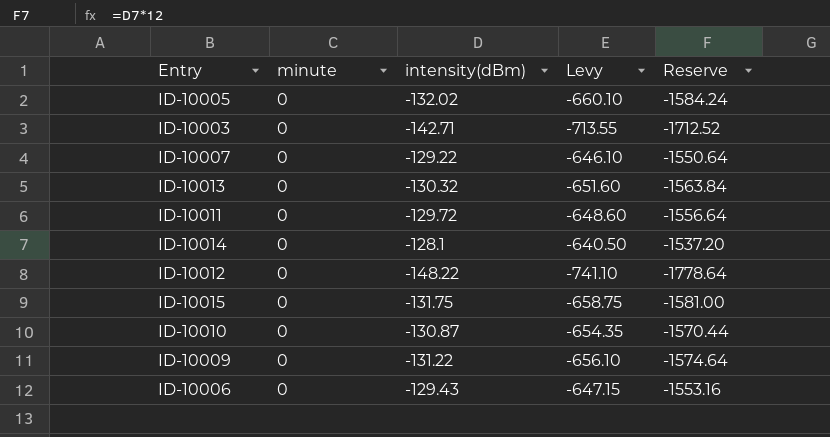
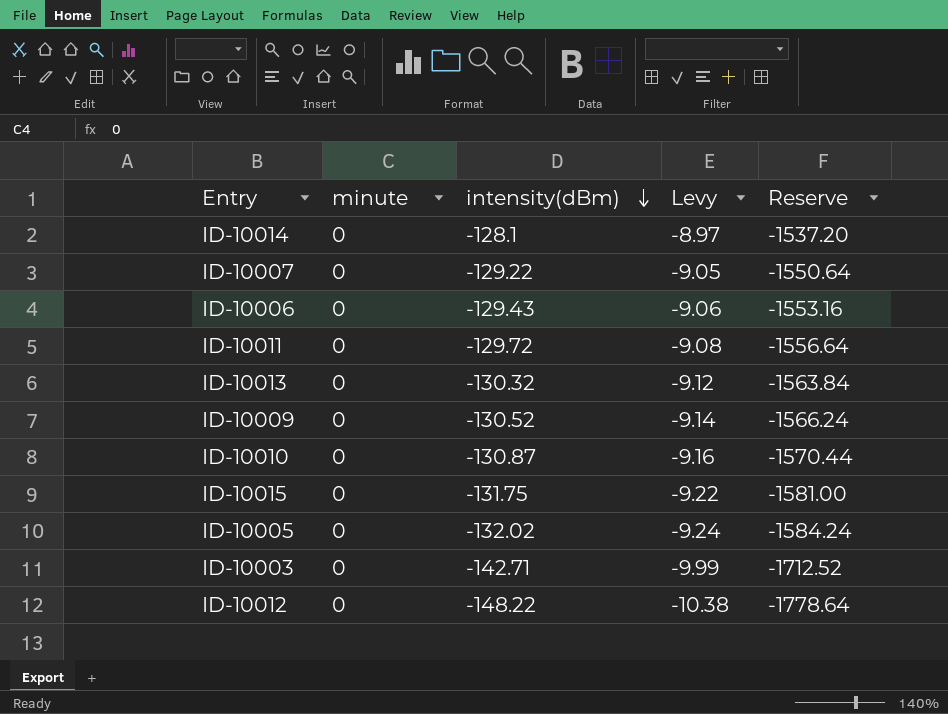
row order: none -> intensity(dBm) descending
column Levy | formula: [intensity(dBm)] * 5 -> [intensity(dBm)] * 0.07
ID-10009 | intensity(dBm): -131.22 -> -130.52
ID-10009 | Reserve: -1574.64 -> -1566.24

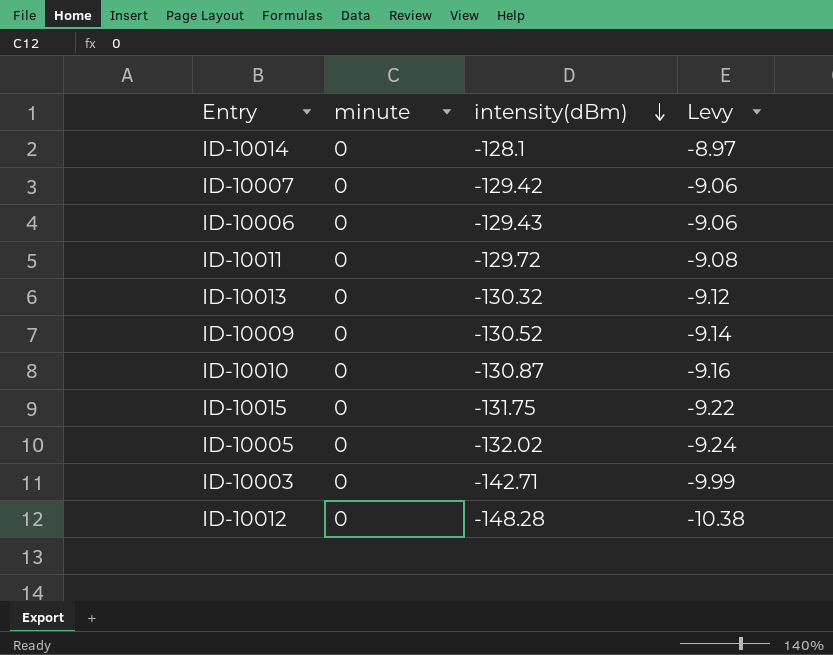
column Reserve | formula: [intensity(dBm)] * 12 -> none
ID-10007 | intensity(dBm): -129.22 -> -129.42
ID-10007 | Levy: -9.05 -> -9.06
ID-10012 | intensity(dBm): -148.22 -> -148.28

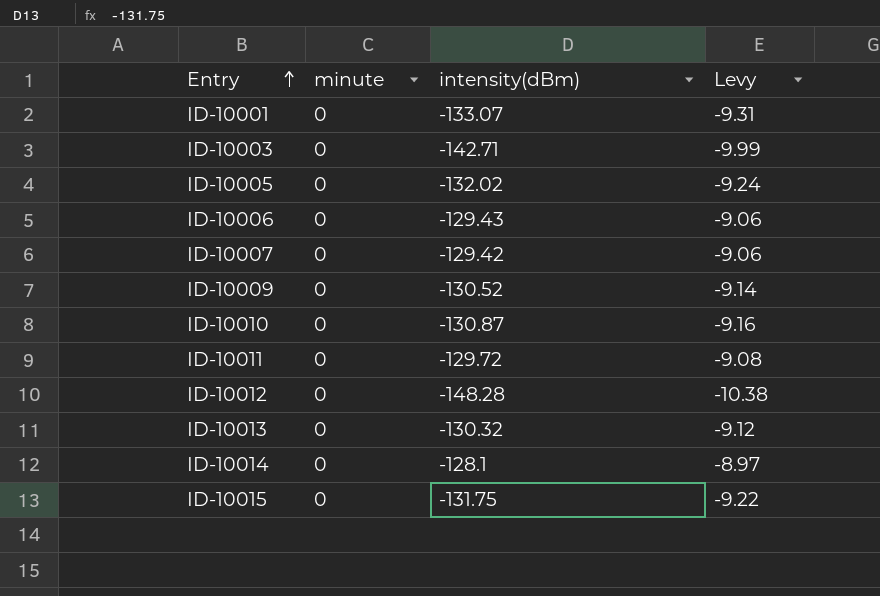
row order: intensity(dBm) descending -> Entry ascending
row ID-10001: none -> 0 | -133.07 | -9.31

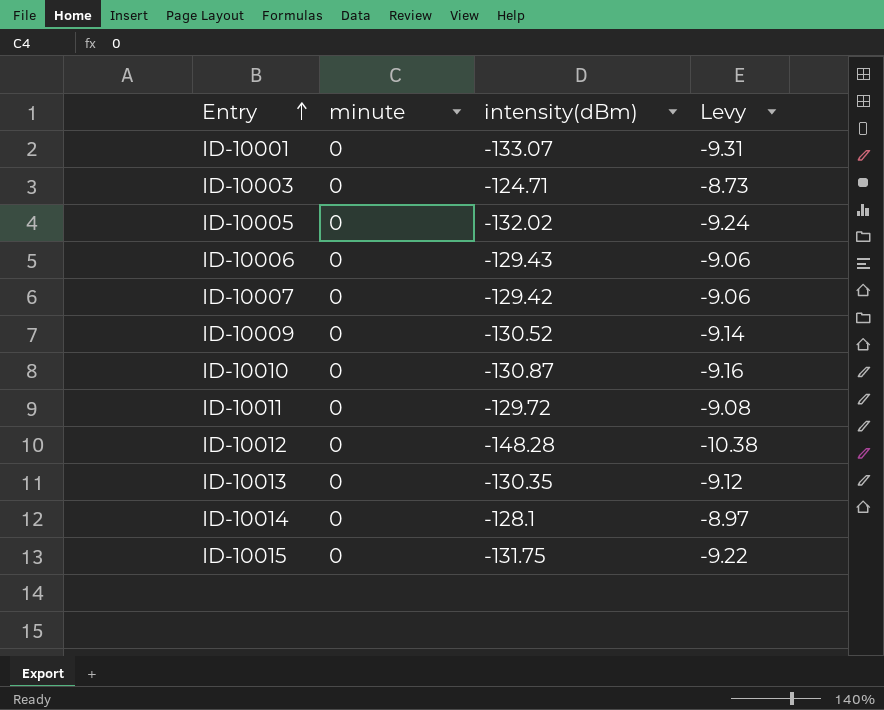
ID-10003 | intensity(dBm): -142.71 -> -124.71
ID-10003 | Levy: -9.99 -> -8.73
ID-10013 | intensity(dBm): -130.32 -> -130.35

